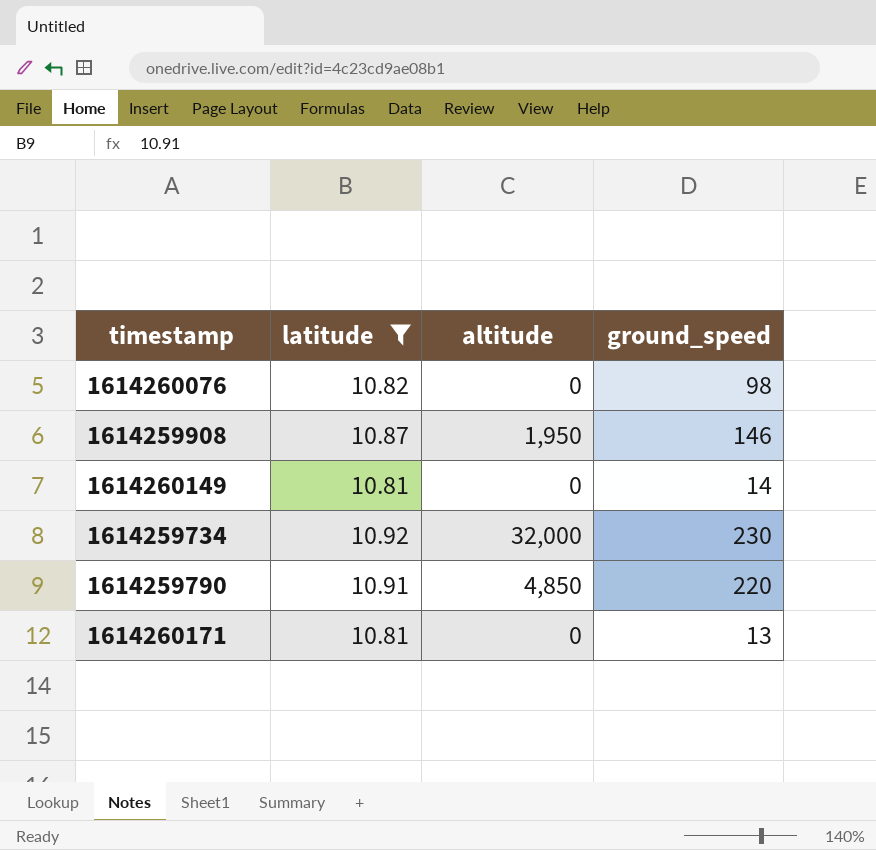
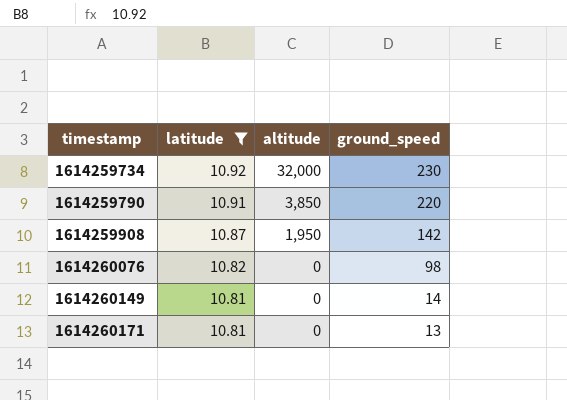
row order: none -> timestamp ascending
1614259790 | altitude: 4,850 -> 3,850
1614259908 | ground_speed: 146 -> 142

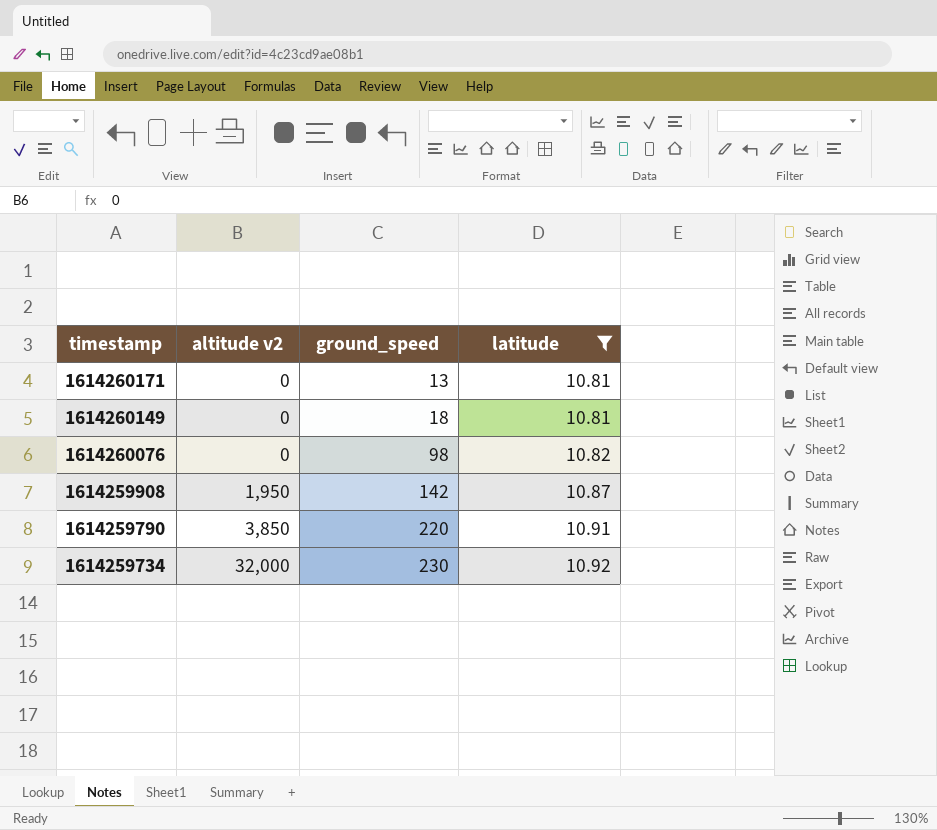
row order: timestamp ascending -> timestamp descending
column name: altitude -> altitude v2
column latitude | position: 2 -> 4
1614260149 | ground_speed: 14 -> 18

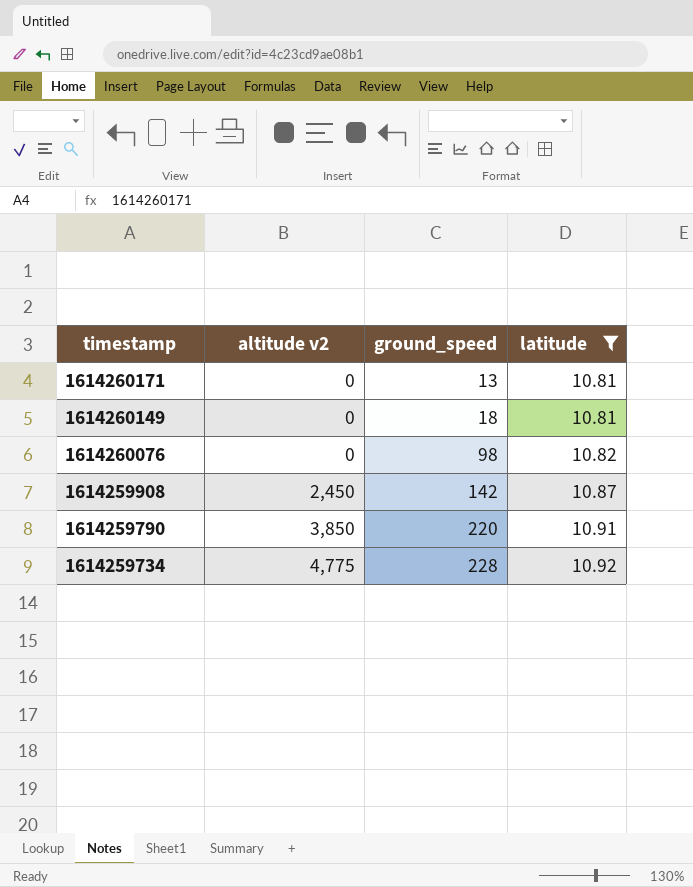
1614259908 | altitude v2: 1,950 -> 2,450
1614259734 | altitude v2: 32,000 -> 4,775
1614259734 | ground_speed: 230 -> 228

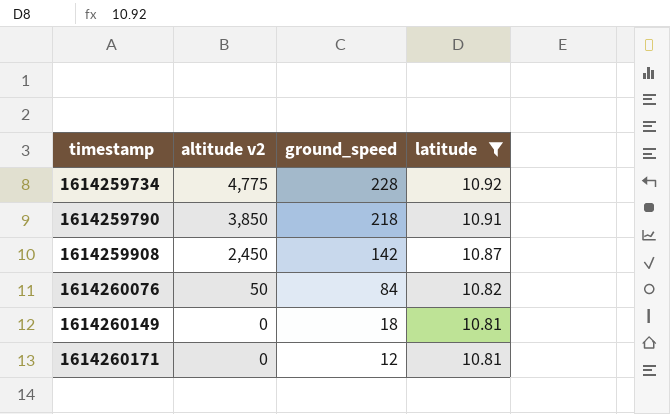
row order: timestamp descending -> timestamp ascending
1614259790 | ground_speed: 220 -> 218
1614260076 | altitude v2: 0 -> 50
1614260076 | ground_speed: 98 -> 84
1614260171 | ground_speed: 13 -> 12

